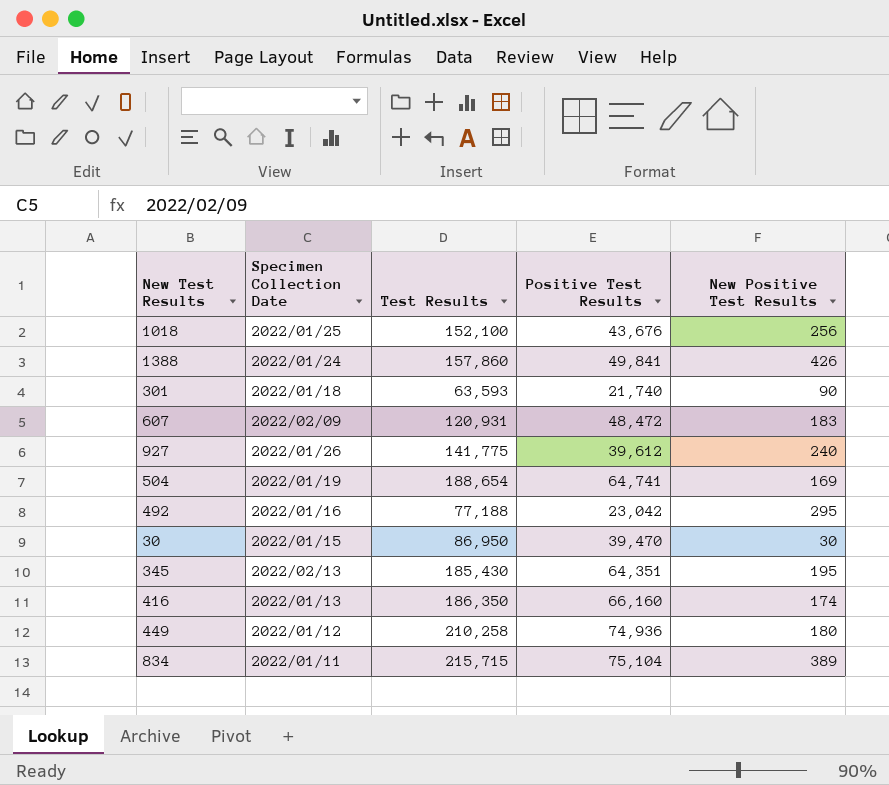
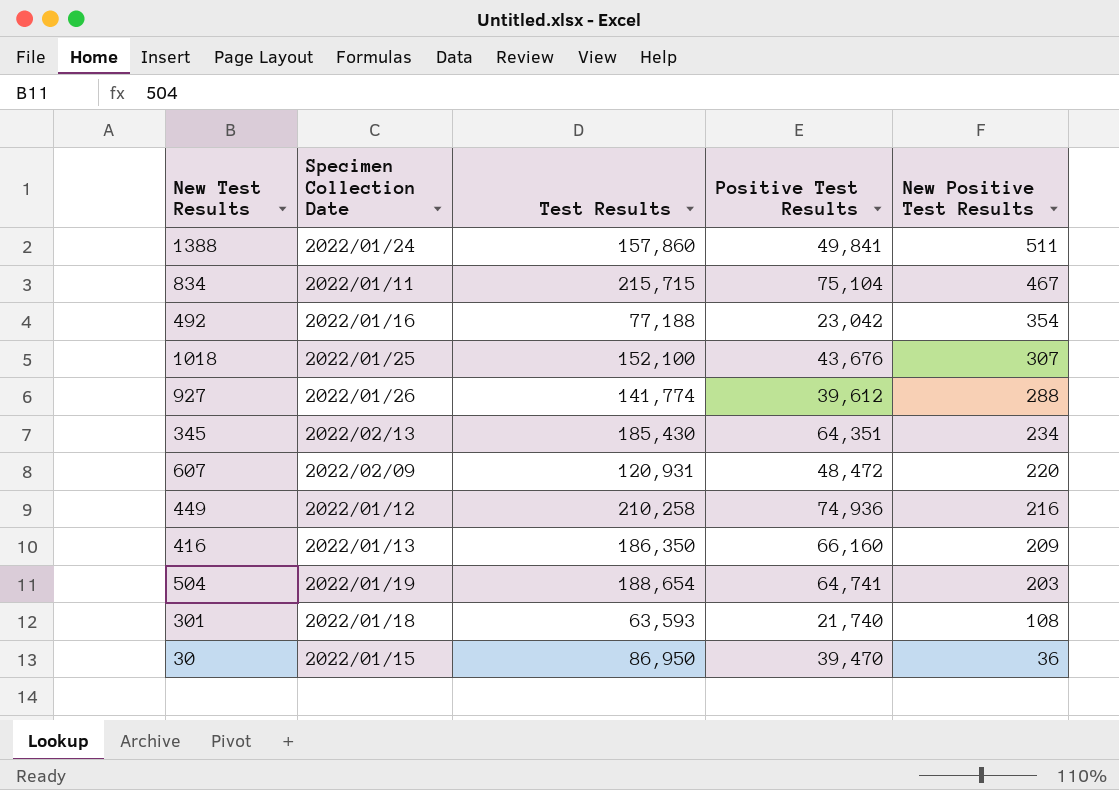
row order: none -> New Positive Test Results descending
1388 | New Positive Test Results: 426 -> 511
834 | New Positive Test Results: 389 -> 467
492 | New Positive Test Results: 295 -> 354
1018 | New Positive Test Results: 256 -> 307
927 | Test Results: 141,775 -> 141,774
927 | New Positive Test Results: 240 -> 288
345 | New Positive Test Results: 195 -> 234
607 | New Positive Test Results: 183 -> 220
449 | New Positive Test Results: 180 -> 216
416 | New Positive Test Results: 174 -> 209
504 | New Positive Test Results: 169 -> 203
301 | New Positive Test Results: 90 -> 108
30 | New Positive Test Results: 30 -> 36

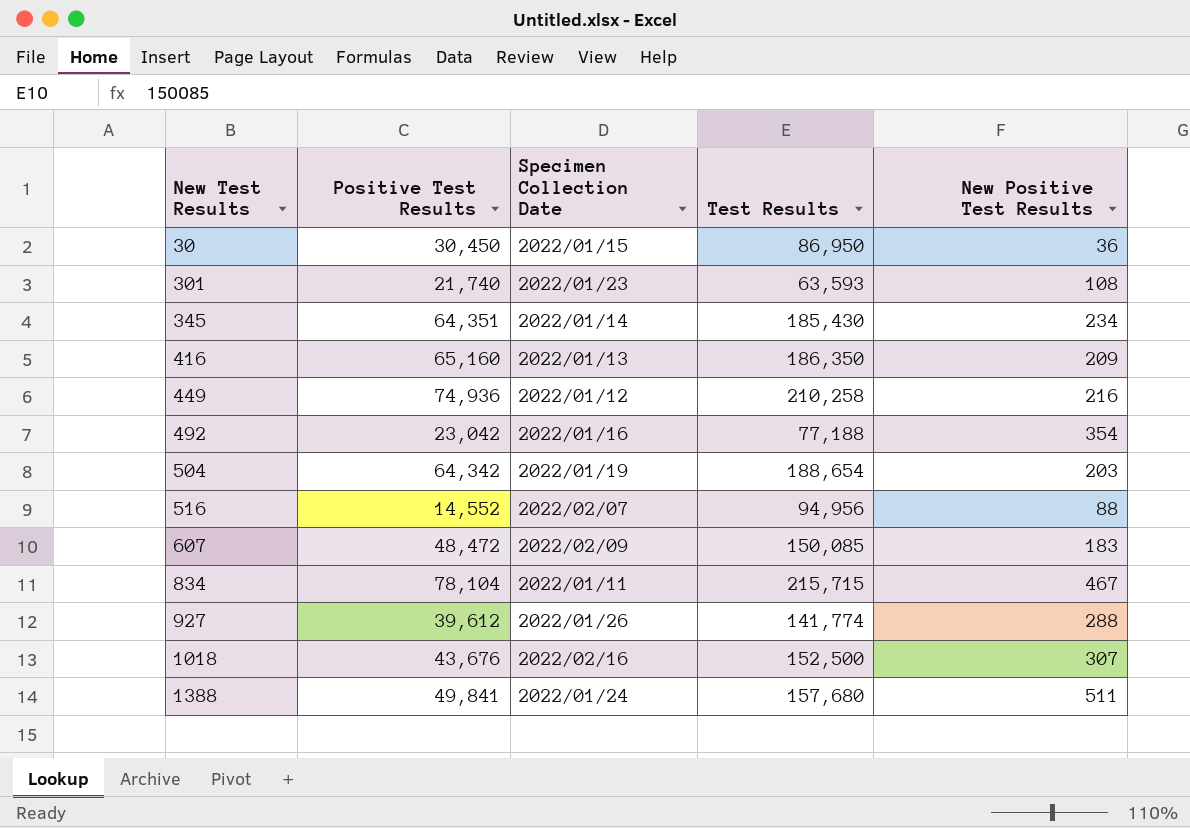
row order: New Positive Test Results descending -> New Test Results ascending
column Positive Test Results | position: 4 -> 2
30 | Positive Test Results: 39,470 -> 30,450
301 | Specimen Collection Date: 2022/01/18 -> 2022/01/23
345 | Specimen Collection Date: 2022/02/13 -> 2022/01/14
416 | Positive Test Results: 66,160 -> 65,160
504 | Positive Test Results: 64,741 -> 64,342
row 516: none -> 14,552 | 2022/02/07 | 94,956 | 88
607 | Test Results: 120,931 -> 150,085
607 | New Positive Test Results: 220 -> 183
834 | Positive Test Results: 75,104 -> 78,104
1018 | Specimen Collection Date: 2022/01/25 -> 2022/02/16
1018 | Test Results: 152,100 -> 152,500
1388 | Test Results: 157,860 -> 157,680

